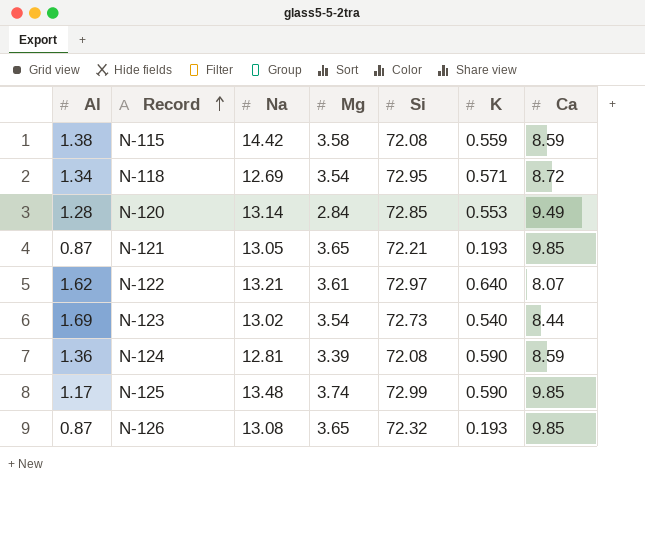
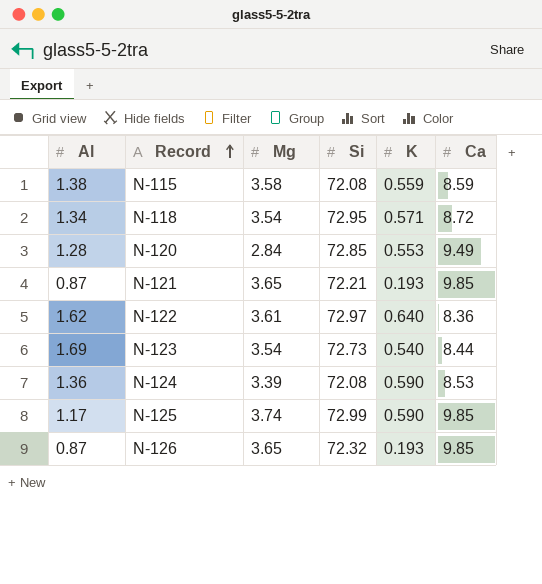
column Na | position: 3 -> none
N-122 | Ca: 8.07 -> 8.36
N-124 | Ca: 8.59 -> 8.53

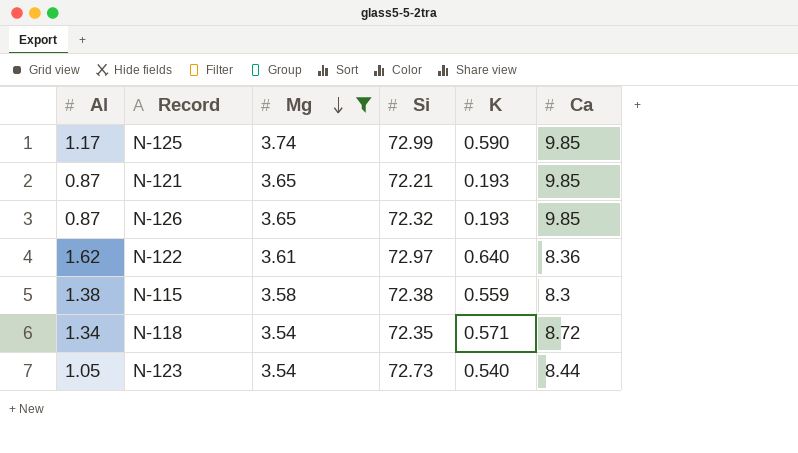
filter: none -> Mg >= 3.54
row order: Record ascending -> Mg descending
N-115 | Si: 72.08 -> 72.38
N-115 | Ca: 8.59 -> 8.3
N-118 | Si: 72.95 -> 72.35
N-123 | Al: 1.69 -> 1.05

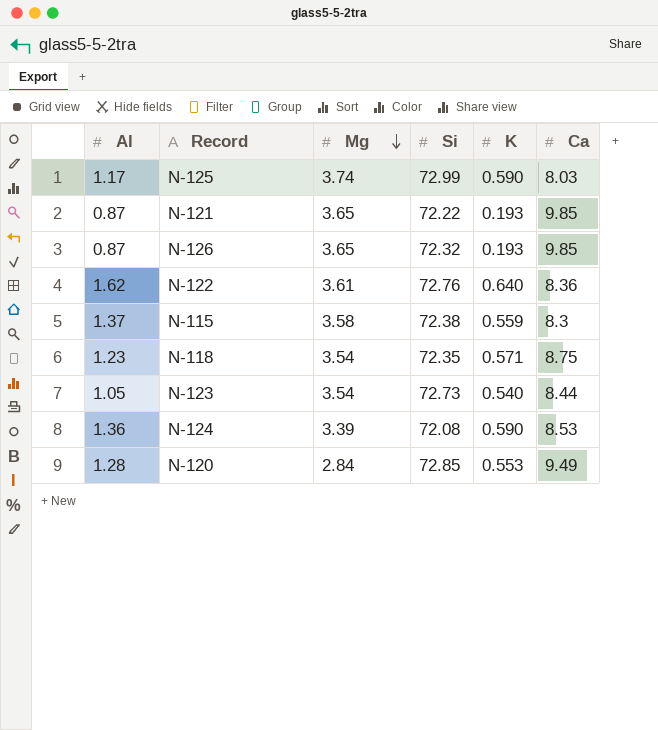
filter: Mg >= 3.54 -> none
N-125 | Ca: 9.85 -> 8.03
N-121 | Si: 72.21 -> 72.22
N-122 | Si: 72.97 -> 72.76
N-115 | Al: 1.38 -> 1.37
N-118 | Al: 1.34 -> 1.23
N-118 | Ca: 8.72 -> 8.75

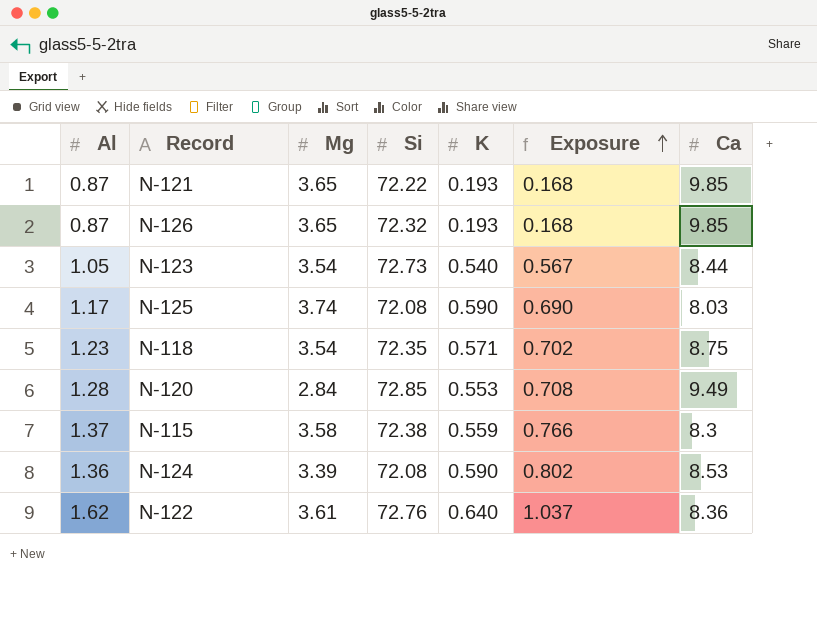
row order: Mg descending -> Exposure ascending
column Exposure | formula: none -> [Al] * [K]
N-125 | Si: 72.99 -> 72.08

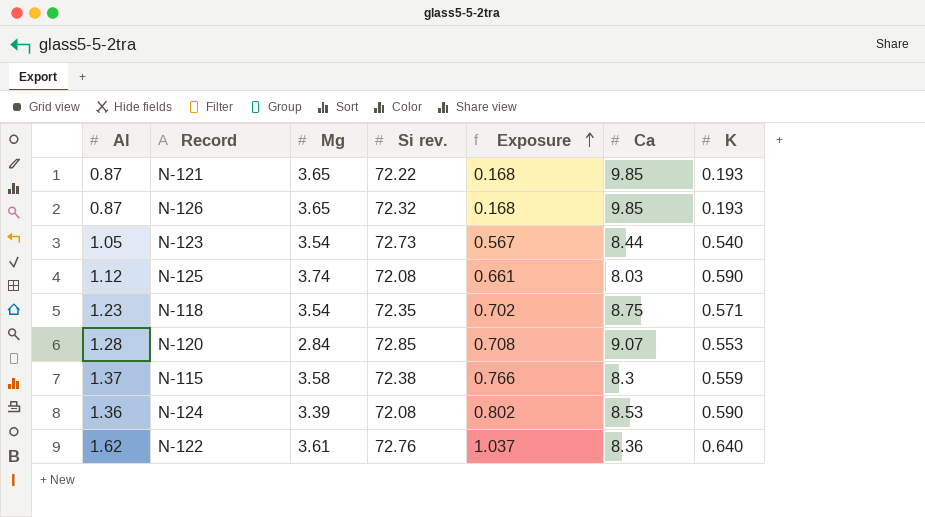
column name: Si -> Si rev.
column K | position: 5 -> 7
N-125 | Al: 1.17 -> 1.12
N-125 | Exposure: 0.690 -> 0.661
N-120 | Ca: 9.49 -> 9.07

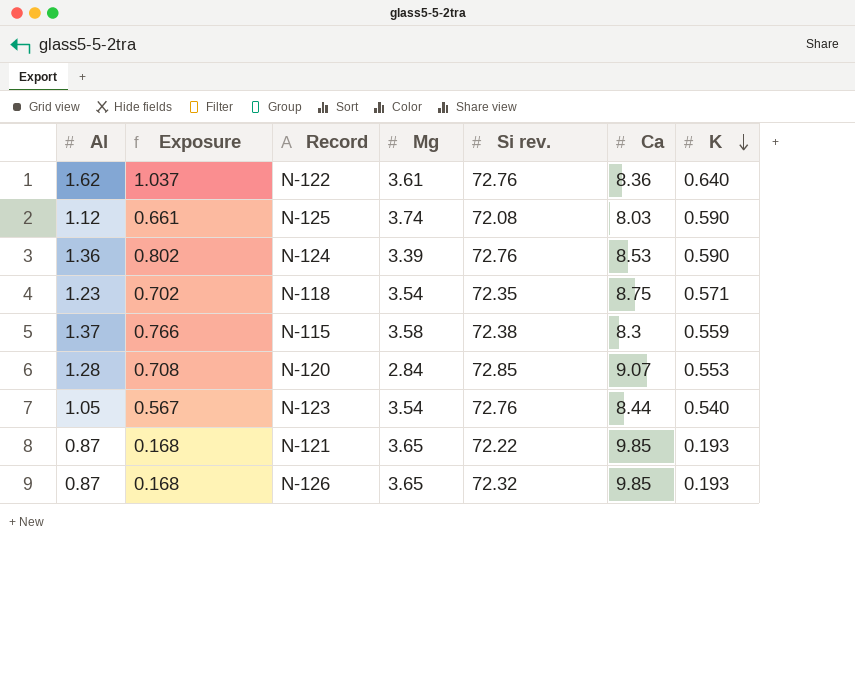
row order: Exposure ascending -> K descending
column Exposure | position: 5 -> 2
N-124 | Si rev.: 72.08 -> 72.76
N-123 | Si rev.: 72.73 -> 72.76

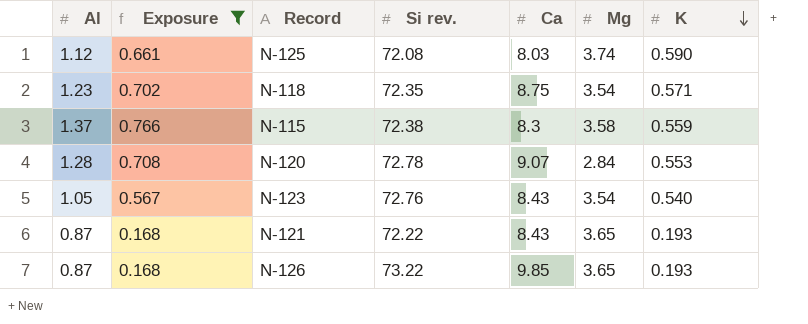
filter: none -> Exposure <= 0.766
column Mg | position: 4 -> 6
N-120 | Si rev.: 72.85 -> 72.78
N-123 | Ca: 8.44 -> 8.43
N-121 | Ca: 9.85 -> 8.43
N-126 | Si rev.: 72.32 -> 73.22

